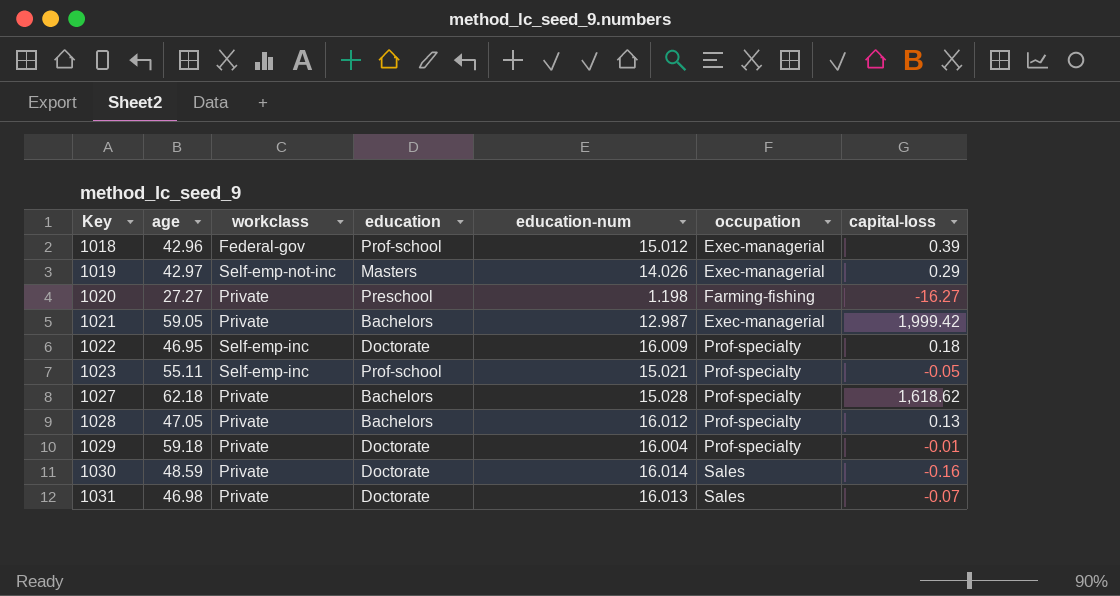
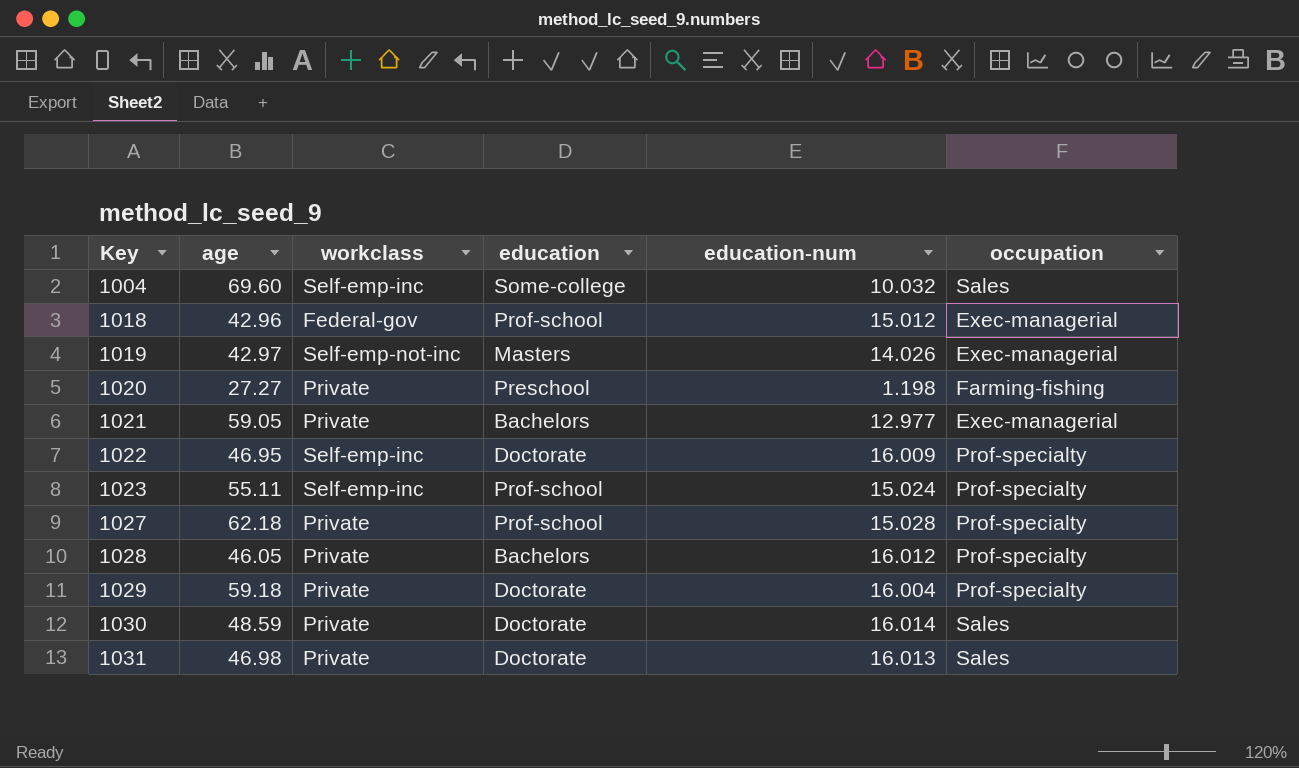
column capital-loss | position: 7 -> none
row 1004: none -> 69.60 | Self-emp-inc | Some-college | 10.032 | Sales
1021 | education-num: 12.987 -> 12.977
1023 | education-num: 15.021 -> 15.024
1027 | education: Bachelors -> Prof-school
1028 | age: 47.05 -> 46.05

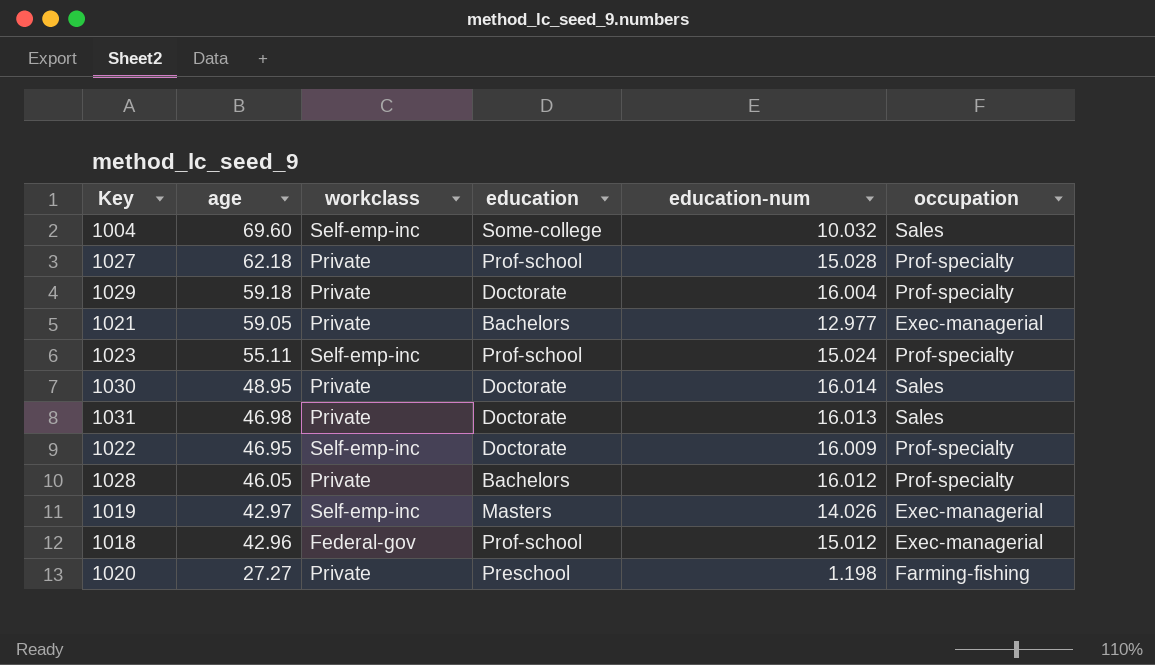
row order: Key ascending -> age descending
1030 | age: 48.59 -> 48.95
1019 | workclass: Self-emp-not-inc -> Self-emp-inc

